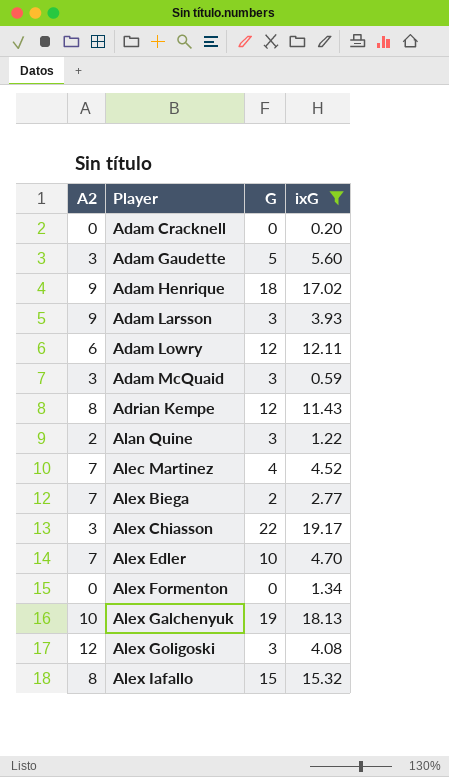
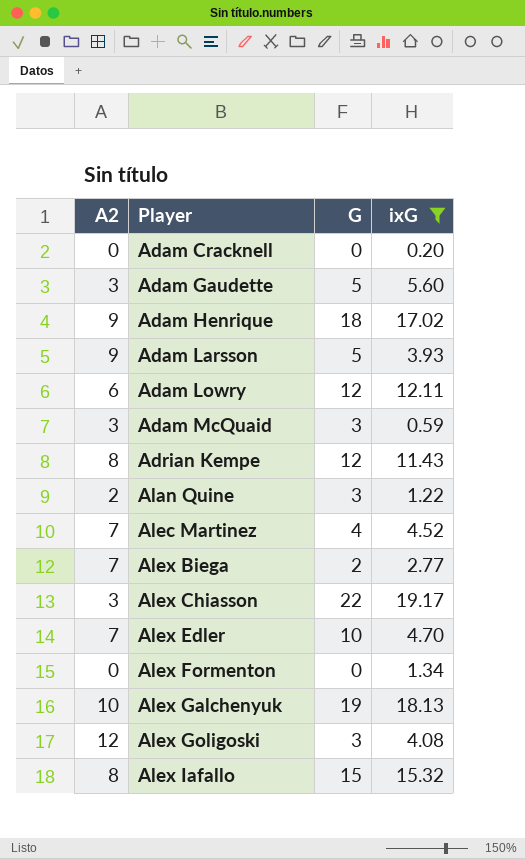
Adam Larsson | G: 3 -> 5

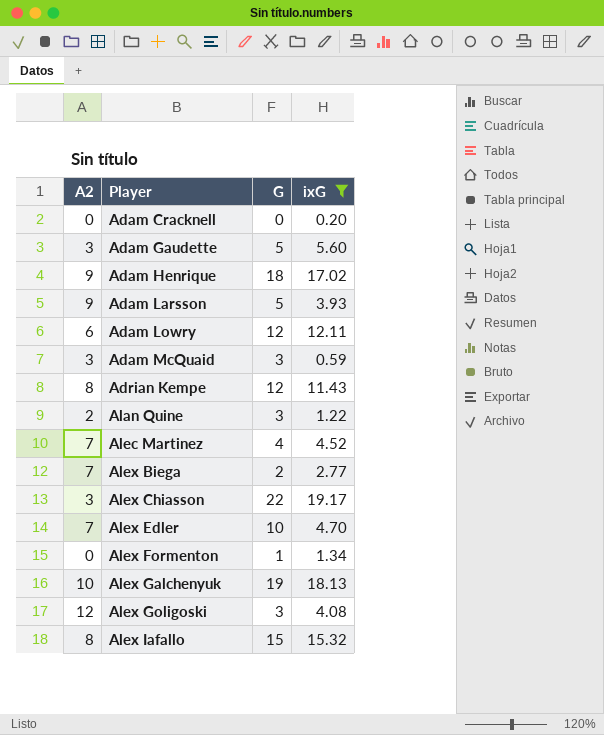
Alex Formenton | G: 0 -> 1

